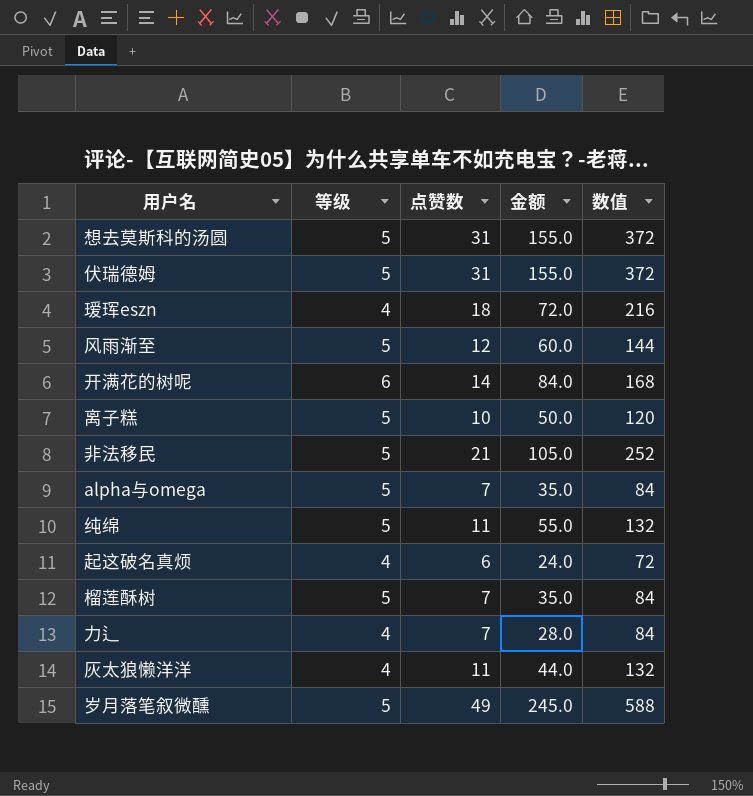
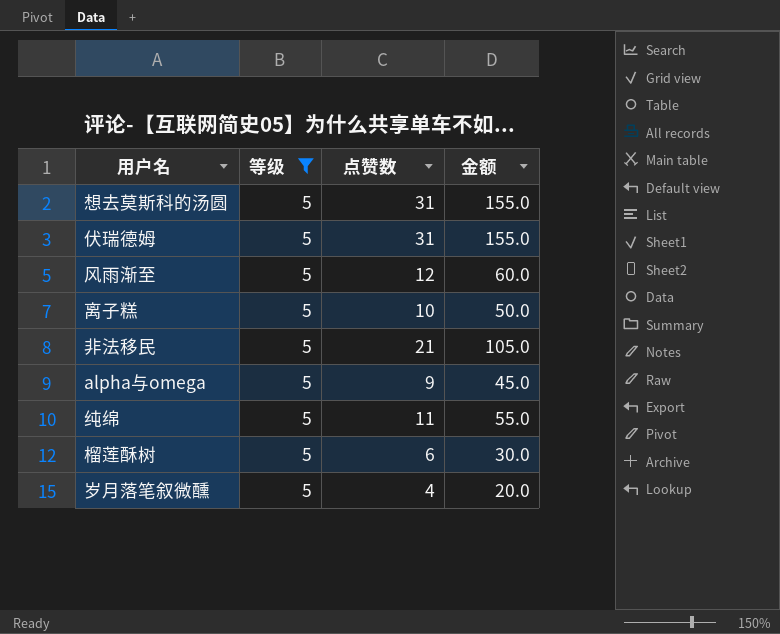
filter: none -> 等级 = 5
column 数值 | formula: [点赞数] * 12 -> none
alpha与omega | 点赞数: 7 -> 9
alpha与omega | 金额: 35.0 -> 45.0
榴莲酥树 | 点赞数: 7 -> 6
榴莲酥树 | 金额: 35.0 -> 30.0
岁月落笔叙微醺 | 点赞数: 49 -> 4
岁月落笔叙微醺 | 金额: 245.0 -> 20.0

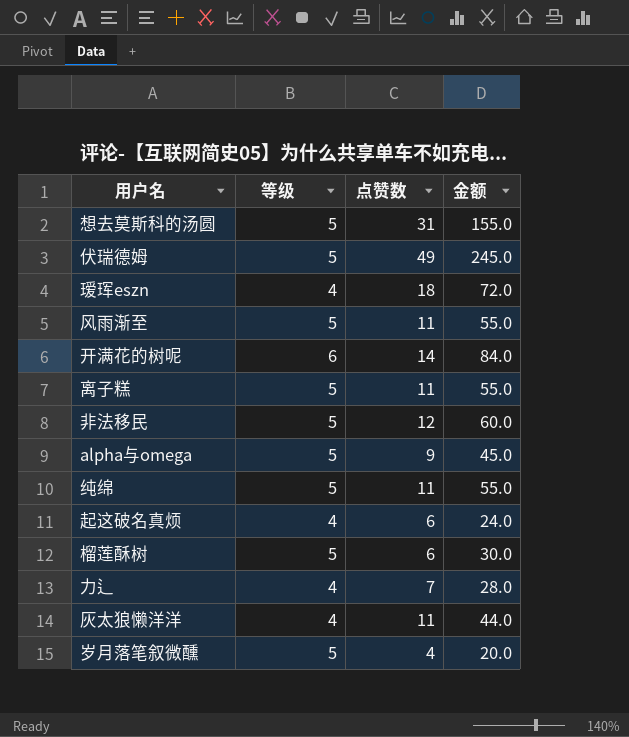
filter: 等级 = 5 -> none
伏瑞德姆 | 点赞数: 31 -> 49
伏瑞德姆 | 金额: 155.0 -> 245.0
风雨渐至 | 点赞数: 12 -> 11
风雨渐至 | 金额: 60.0 -> 55.0
离子糕 | 点赞数: 10 -> 11
离子糕 | 金额: 50.0 -> 55.0
非法移民 | 点赞数: 21 -> 12
非法移民 | 金额: 105.0 -> 60.0

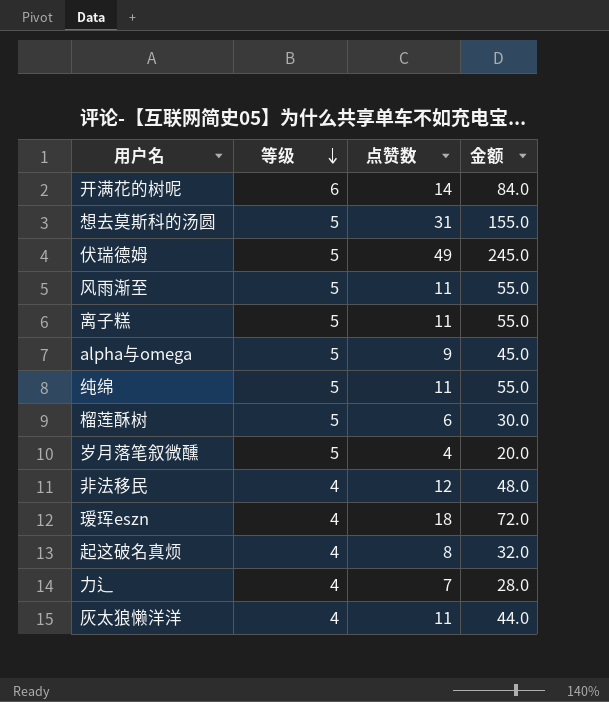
row order: none -> 等级 descending
非法移民 | 等级: 5 -> 4
非法移民 | 金额: 60.0 -> 48.0
起这破名真烦 | 点赞数: 6 -> 8
起这破名真烦 | 金额: 24.0 -> 32.0

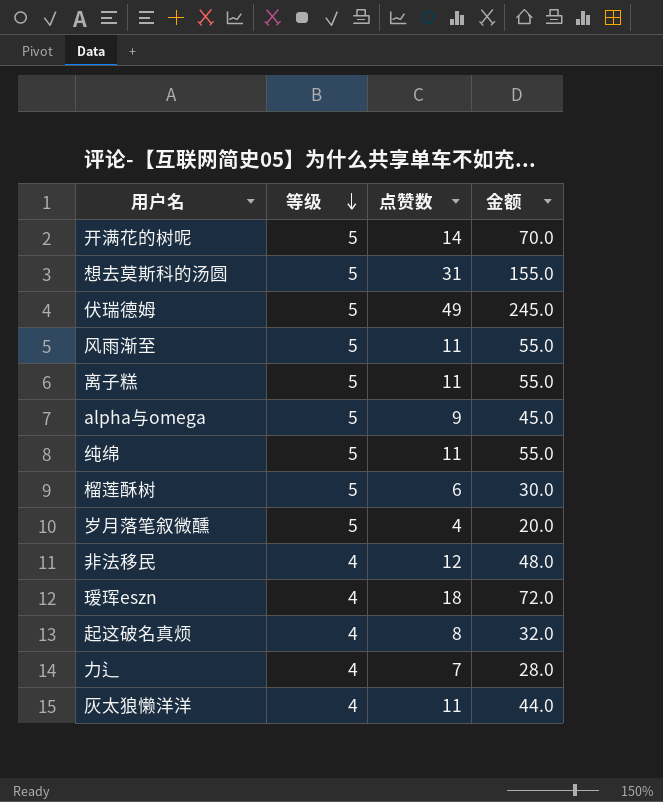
开满花的树呢 | 等级: 6 -> 5
开满花的树呢 | 金额: 84.0 -> 70.0

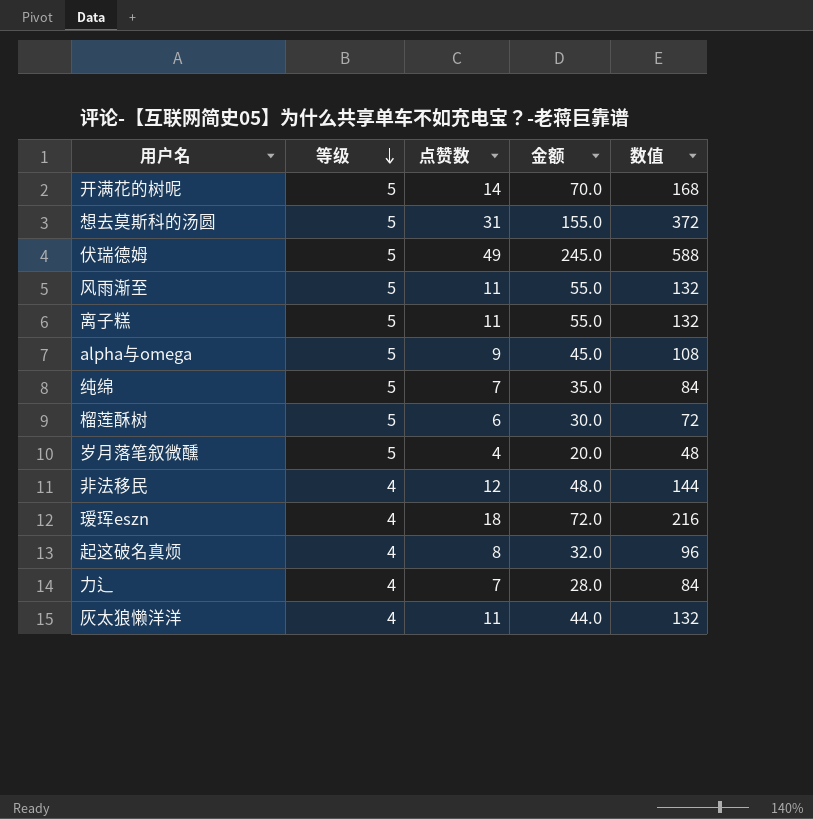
column 数值 | formula: none -> [点赞数] * 12
纯绵 | 点赞数: 11 -> 7
纯绵 | 金额: 55.0 -> 35.0

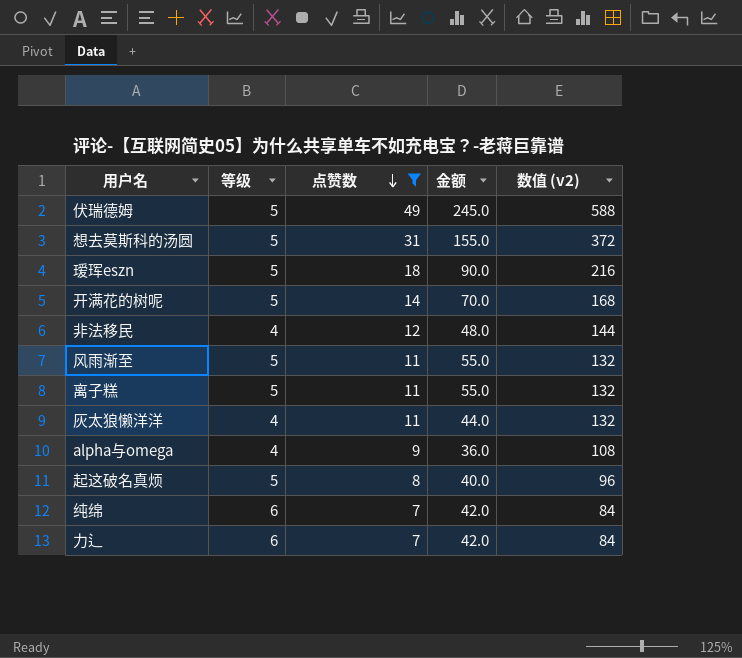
filter: none -> 点赞数 >= 7
row order: 等级 descending -> 点赞数 descending
column name: 数值 -> 数值 (v2)
瑷珲eszn | 等级: 4 -> 5
瑷珲eszn | 金额: 72.0 -> 90.0
alpha与omega | 等级: 5 -> 4
alpha与omega | 金额: 45.0 -> 36.0
起这破名真烦 | 等级: 4 -> 5
起这破名真烦 | 金额: 32.0 -> 40.0
纯绵 | 等级: 5 -> 6
纯绵 | 金额: 35.0 -> 42.0
力辶 | 等级: 4 -> 6
力辶 | 金额: 28.0 -> 42.0

